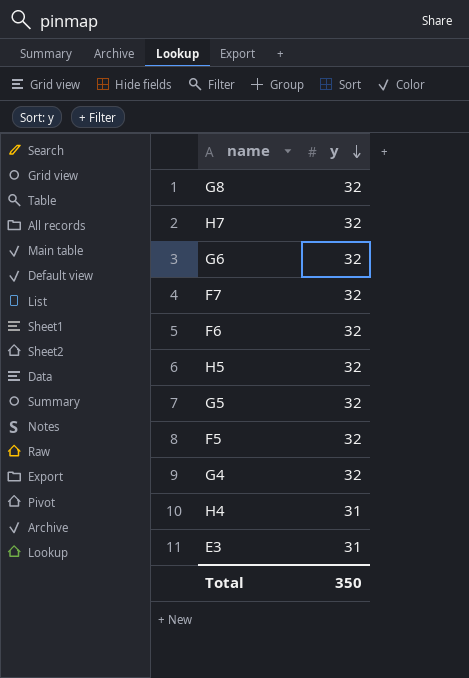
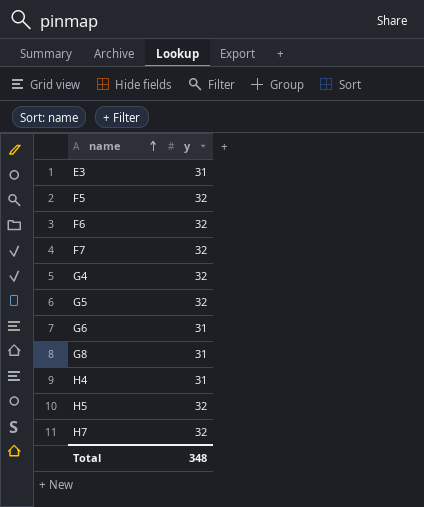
row order: y descending -> name ascending
G6 | y: 32 -> 31
G8 | y: 32 -> 31
Total | y: 350 -> 348

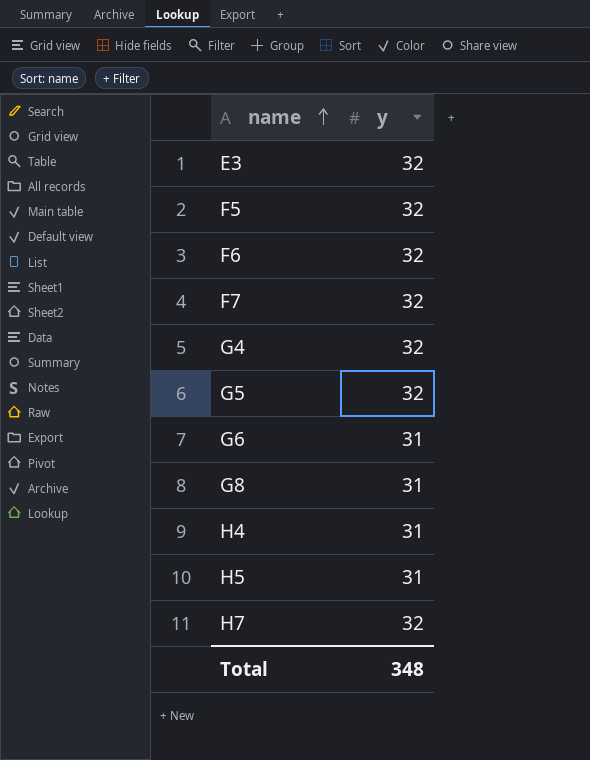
E3 | y: 31 -> 32
H5 | y: 32 -> 31

